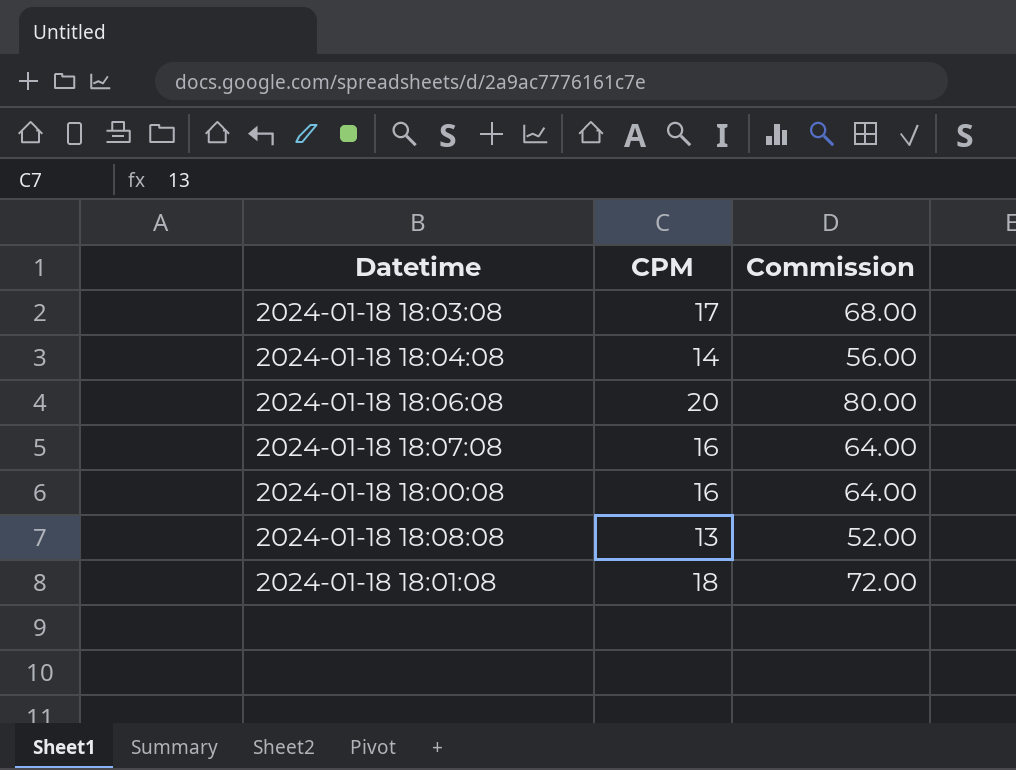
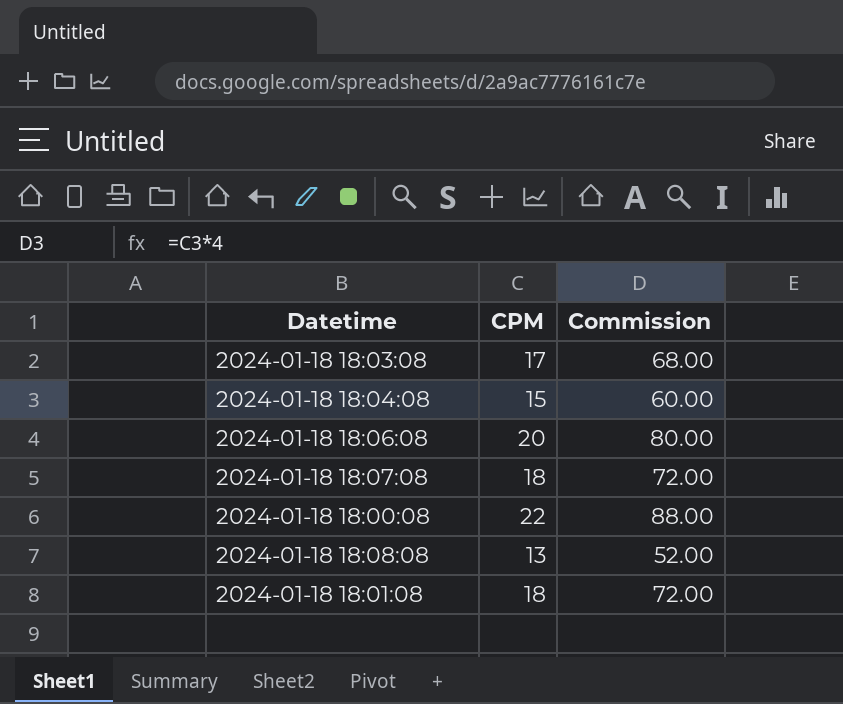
2024-01-18 18:04:08 | CPM: 14 -> 15
2024-01-18 18:04:08 | Commission: 56.00 -> 60.00
2024-01-18 18:07:08 | CPM: 16 -> 18
2024-01-18 18:07:08 | Commission: 64.00 -> 72.00
2024-01-18 18:00:08 | CPM: 16 -> 22
2024-01-18 18:00:08 | Commission: 64.00 -> 88.00

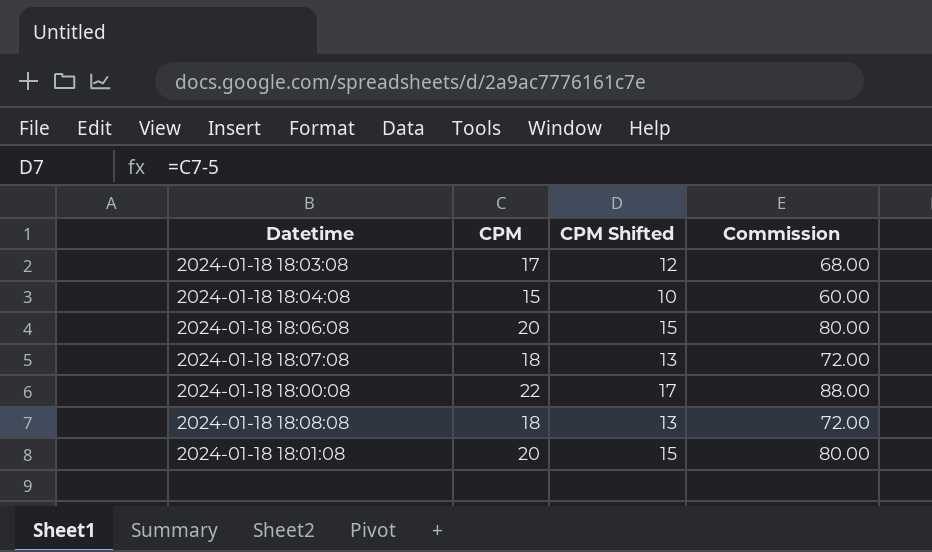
column CPM Shifted | formula: none -> [CPM] - 5
2024-01-18 18:08:08 | CPM: 13 -> 18
2024-01-18 18:08:08 | Commission: 52.00 -> 72.00
2024-01-18 18:01:08 | CPM: 18 -> 20
2024-01-18 18:01:08 | Commission: 72.00 -> 80.00

